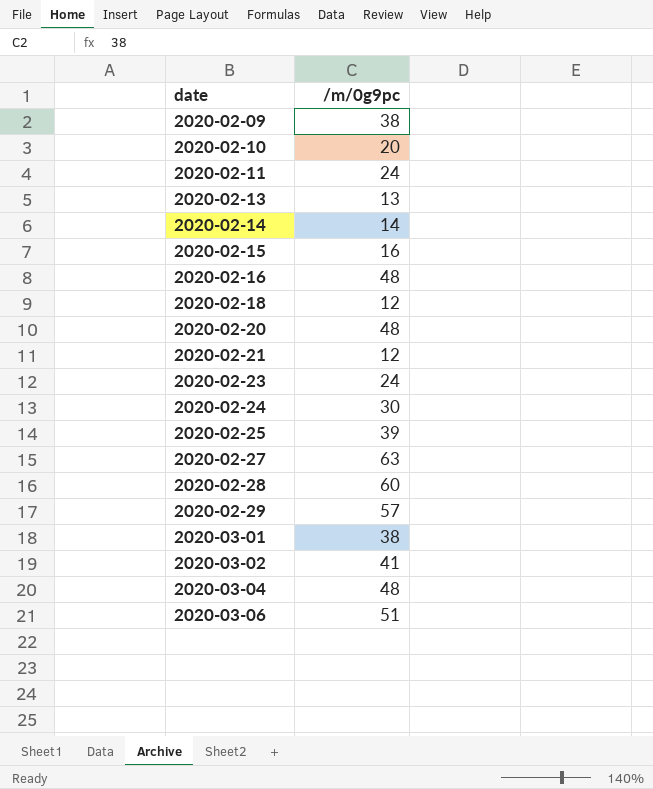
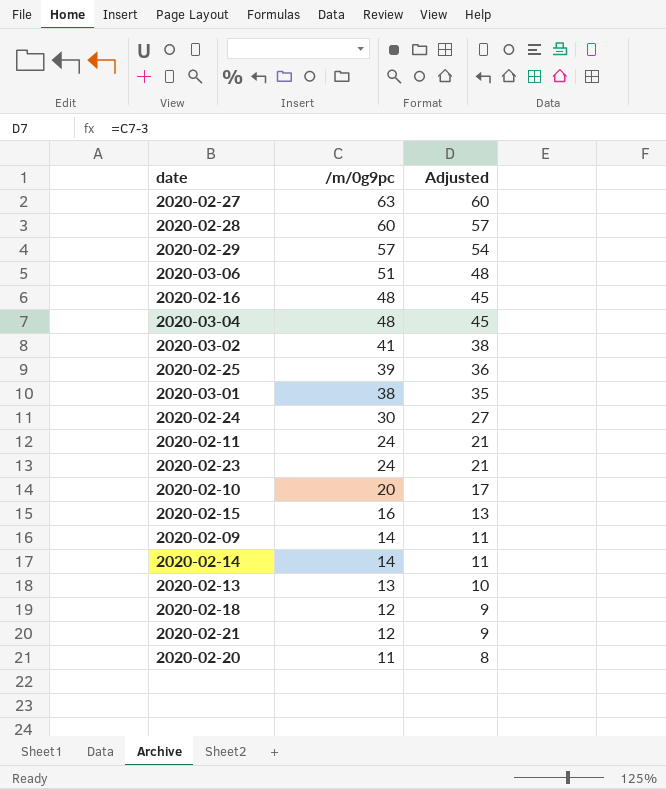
row order: date ascending -> /m/0g9pc descending
column Adjusted | formula: none -> [/m/0g9pc] - 3
2020-02-09 | /m/0g9pc: 38 -> 14
2020-02-20 | /m/0g9pc: 48 -> 11

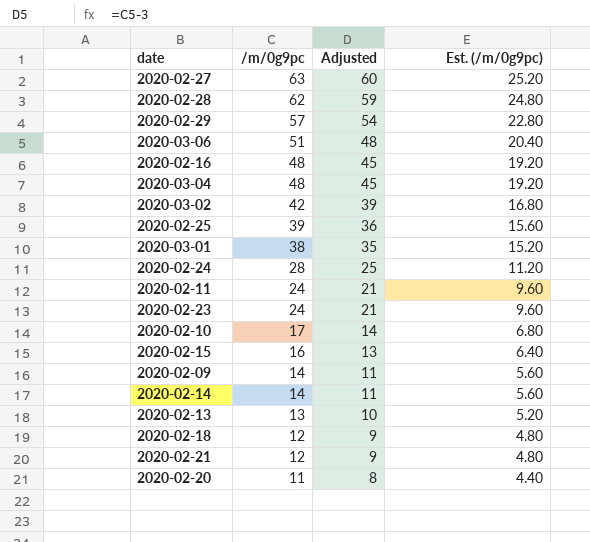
column Est. (/m/0g9pc) | formula: none -> [/m/0g9pc] * 0.4
2020-02-28 | /m/0g9pc: 60 -> 62
2020-02-28 | Adjusted: 57 -> 59
2020-03-02 | /m/0g9pc: 41 -> 42
2020-03-02 | Adjusted: 38 -> 39
2020-02-24 | /m/0g9pc: 30 -> 28
2020-02-24 | Adjusted: 27 -> 25
2020-02-10 | /m/0g9pc: 20 -> 17
2020-02-10 | Adjusted: 17 -> 14

